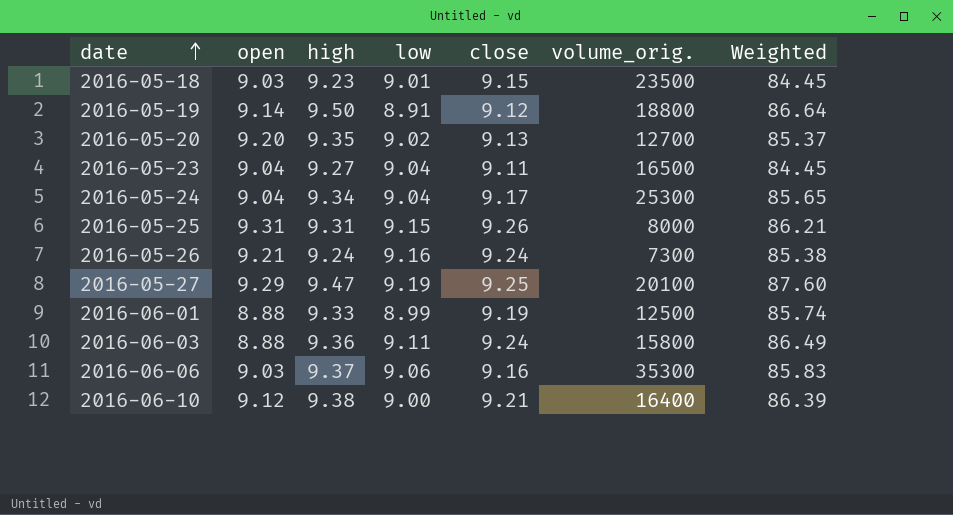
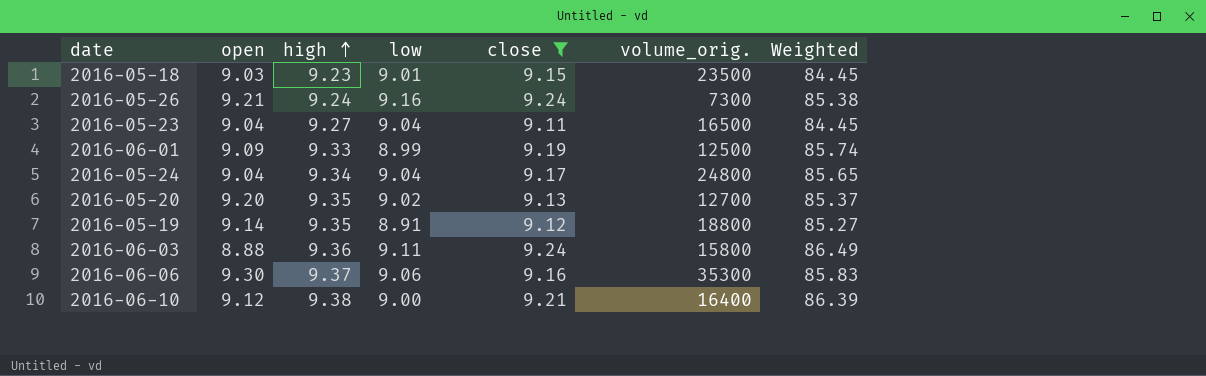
filter: none -> close <= 9.24
row order: date ascending -> high ascending
2016-06-01 | open: 8.88 -> 9.09
2016-05-24 | volume_orig.: 25300 -> 24800
2016-05-19 | high: 9.50 -> 9.35
2016-05-19 | Weighted: 86.64 -> 85.27
2016-06-06 | open: 9.03 -> 9.30

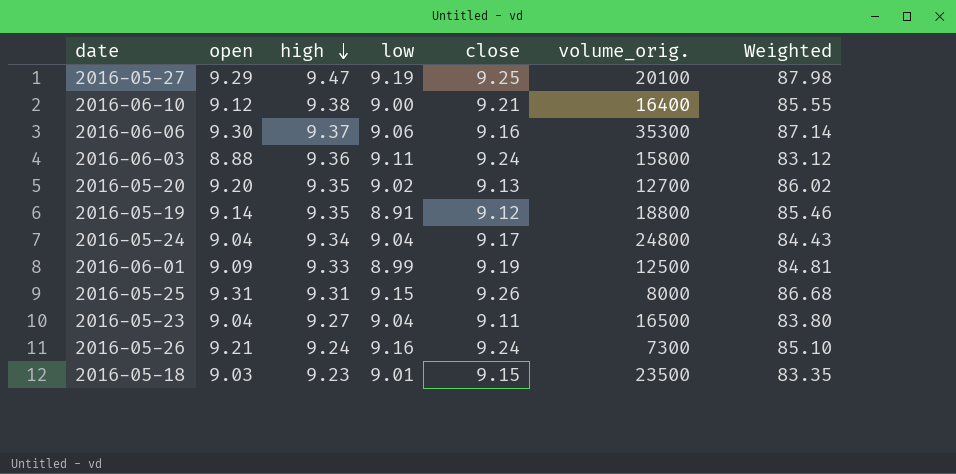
filter: close <= 9.24 -> none
row order: high ascending -> high descending
column Weighted | formula: [high] * [close] -> [open] * [high]

